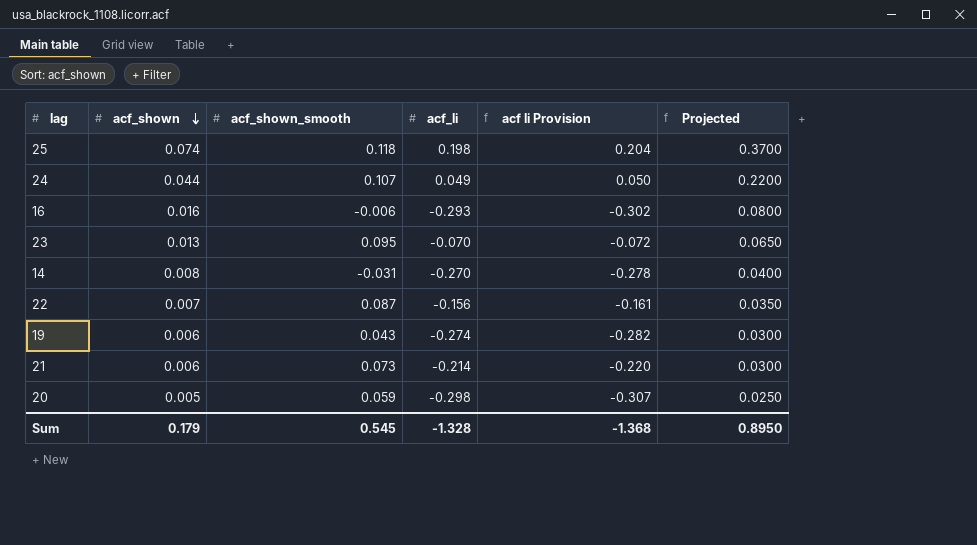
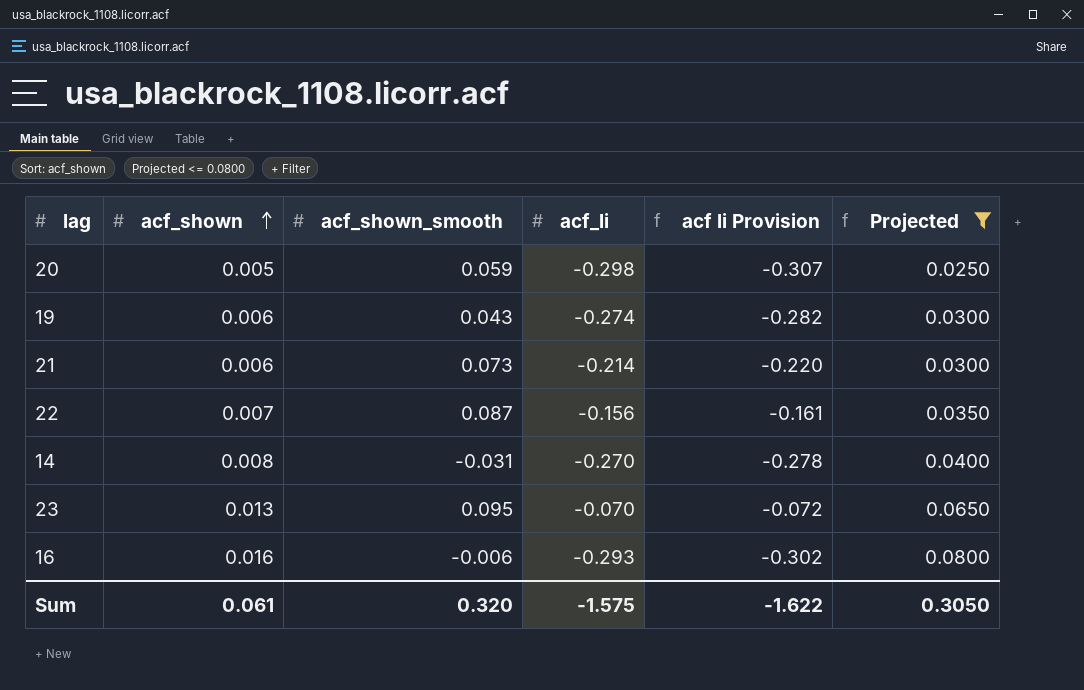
filter: none -> Projected <= 0.0800
row order: acf_shown descending -> acf_shown ascending
Sum | acf_shown: 0.179 -> 0.061
Sum | acf_shown_smooth: 0.545 -> 0.320
Sum | acf_li: -1.328 -> -1.575
Sum | acf li Provision: -1.368 -> -1.622
Sum | Projected: 0.8950 -> 0.3050

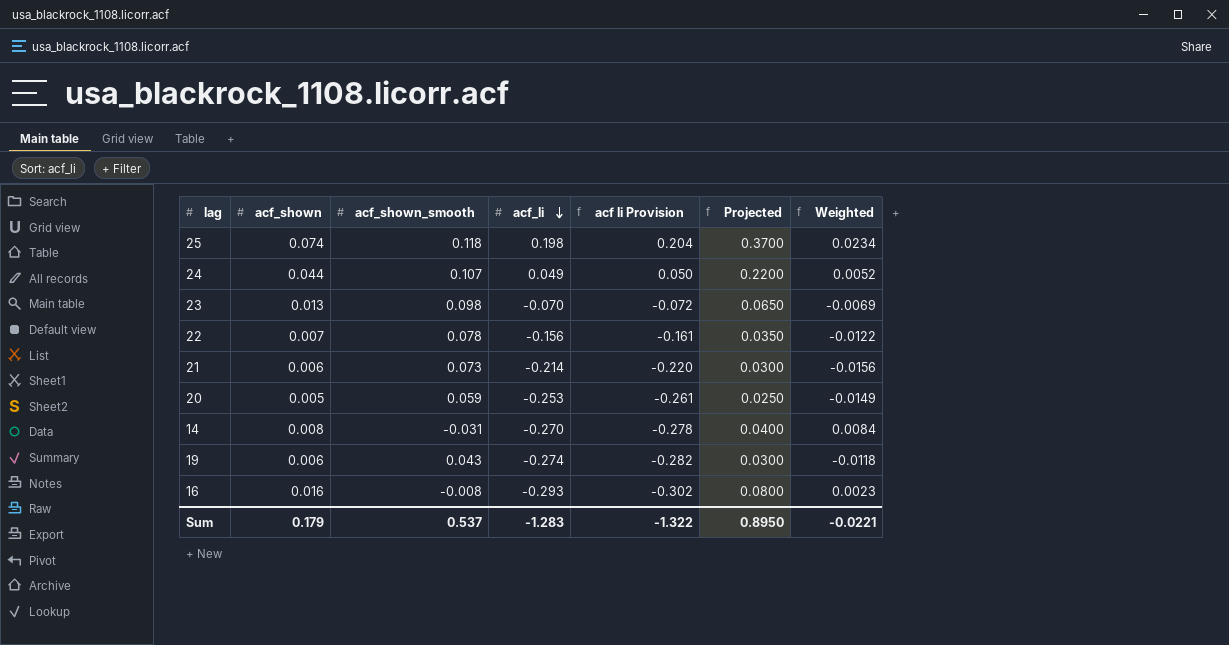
filter: Projected <= 0.0800 -> none
row order: acf_shown ascending -> acf_li descending
column Weighted | formula: none -> [acf_shown_smooth] * [acf_li]
23 | acf_shown_smooth: 0.095 -> 0.098
22 | acf_shown_smooth: 0.087 -> 0.078
20 | acf_li: -0.298 -> -0.253
20 | acf li Provision: -0.307 -> -0.261
16 | acf_shown_smooth: -0.006 -> -0.008
Sum | acf_shown: 0.061 -> 0.179
Sum | acf_shown_smooth: 0.320 -> 0.537
Sum | acf_li: -1.575 -> -1.283
Sum | acf li Provision: -1.622 -> -1.322
Sum | Projected: 0.3050 -> 0.8950

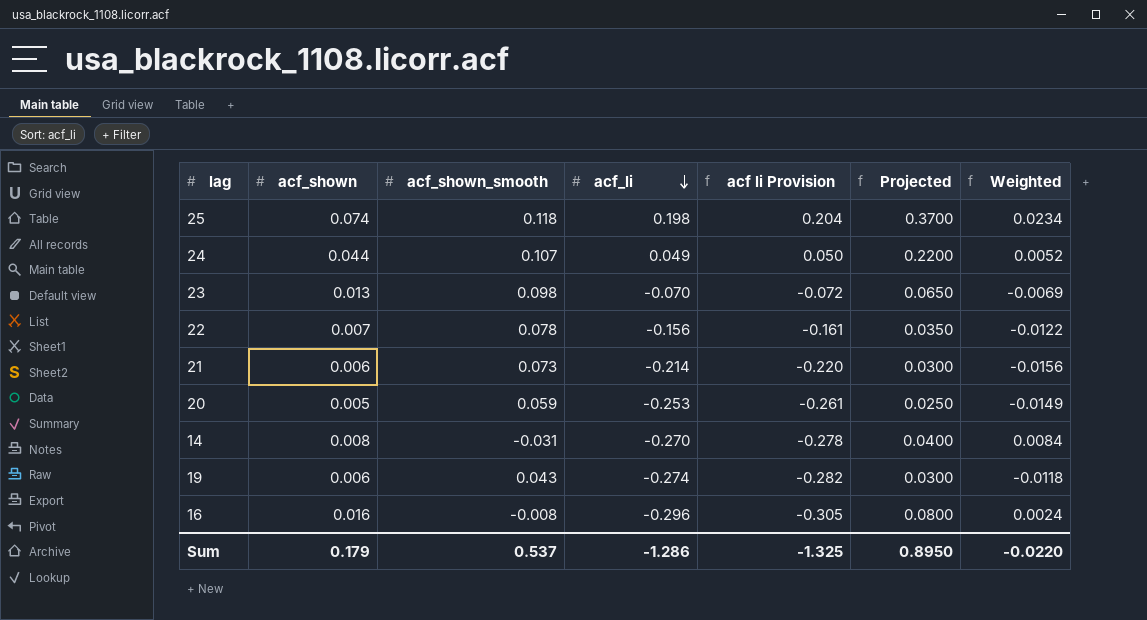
16 | acf_li: -0.293 -> -0.296
16 | acf li Provision: -0.302 -> -0.305
16 | Weighted: 0.0023 -> 0.0024
Sum | acf_li: -1.283 -> -1.286
Sum | acf li Provision: -1.322 -> -1.325
Sum | Weighted: -0.0221 -> -0.0220

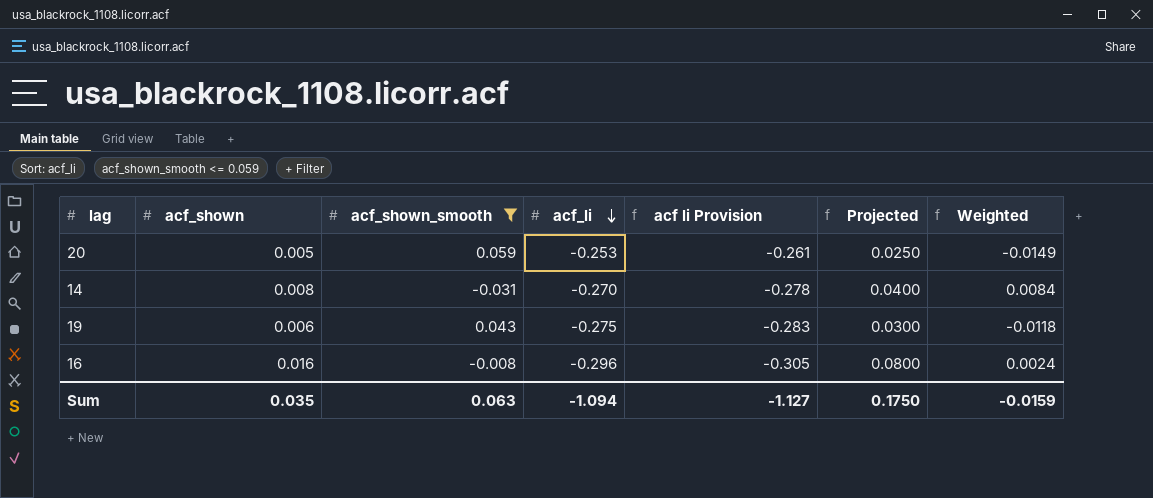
filter: none -> acf_shown_smooth <= 0.059
19 | acf_li: -0.274 -> -0.275
19 | acf li Provision: -0.282 -> -0.283
Sum | acf_shown: 0.179 -> 0.035
Sum | acf_shown_smooth: 0.537 -> 0.063
Sum | acf_li: -1.286 -> -1.094
Sum | acf li Provision: -1.325 -> -1.127
Sum | Projected: 0.8950 -> 0.1750
Sum | Weighted: -0.0220 -> -0.0159

